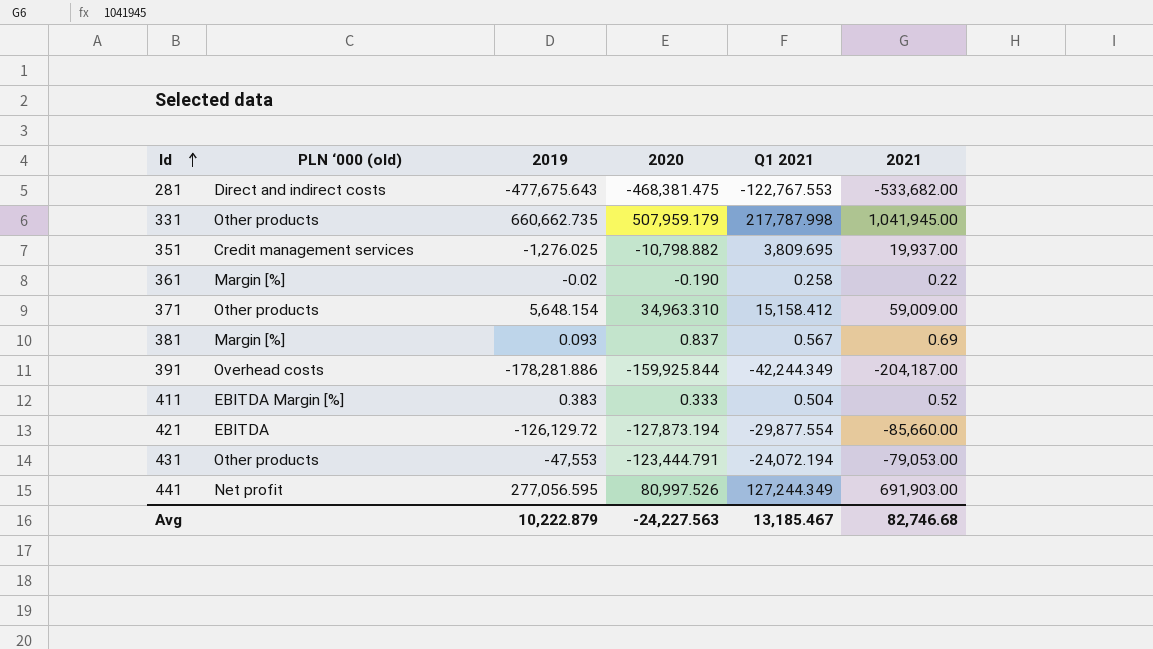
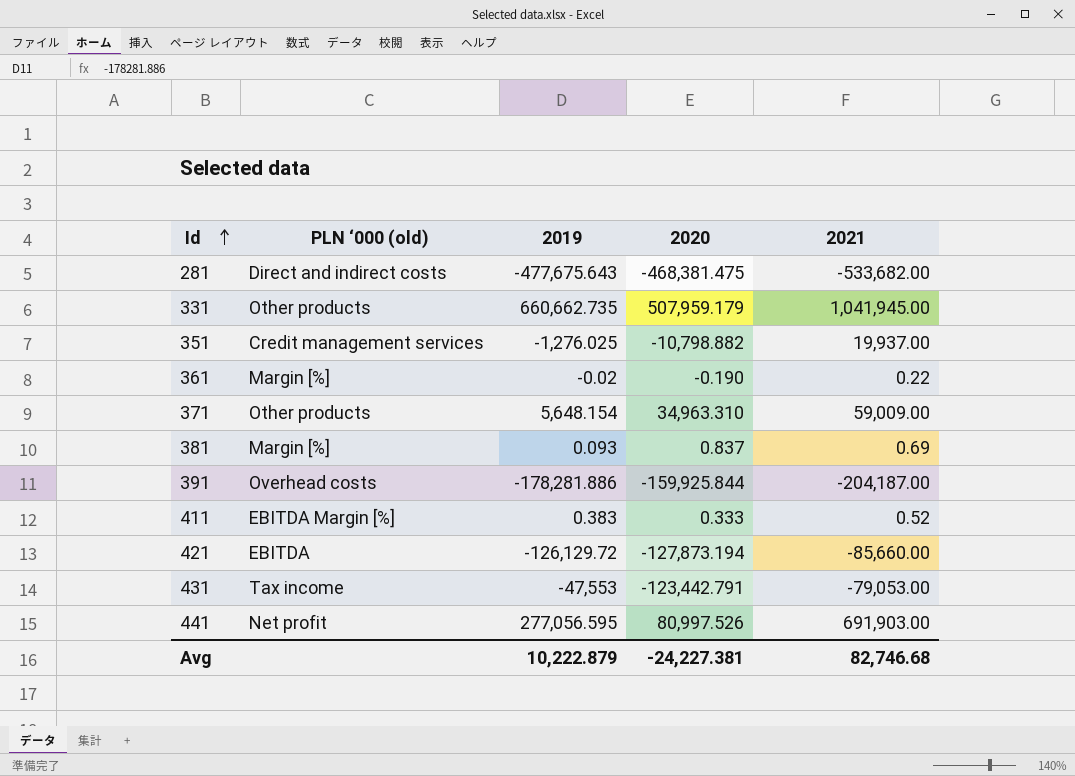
column Q1 2021 | position: 5 -> none
431 | PLN ‘000 (old): Other products -> Tax income
431 | 2020: -123,444.791 -> -123,442.791
Avg | 2020: -24,227.563 -> -24,227.381

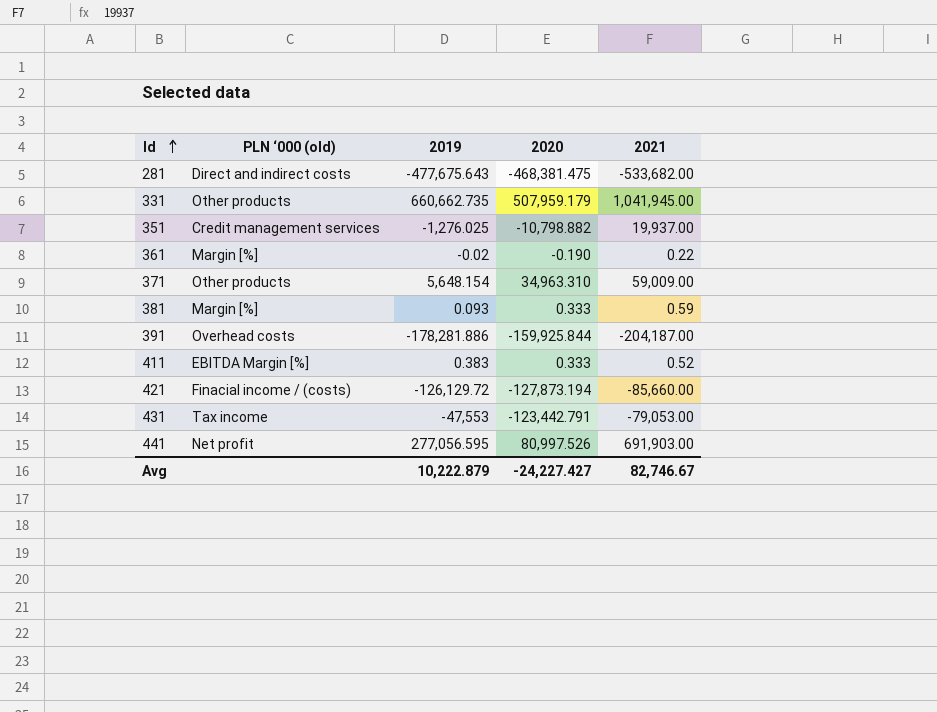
381 | 2020: 0.837 -> 0.333
381 | 2021: 0.69 -> 0.59
421 | PLN ‘000 (old): EBITDA -> Finacial income / (costs)
Avg | 2020: -24,227.381 -> -24,227.427
Avg | 2021: 82,746.68 -> 82,746.67

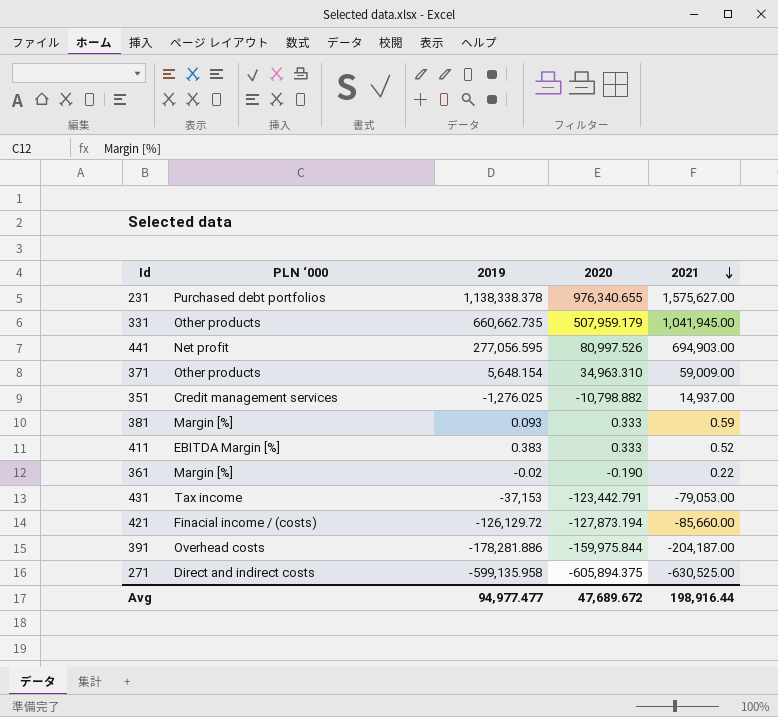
row order: Id ascending -> 2021 descending
column name: PLN ‘000 (old) -> PLN ‘000
row 281: Direct and indirect costs | -477,675.643 | -468,381.475 | -533,682.00 -> none
row 231: none -> Purchased debt portfolios | 1,138,338.378 | 976,340.655 | 1,575,627.00
441 | 2021: 691,903.00 -> 694,903.00
351 | 2021: 19,937.00 -> 14,937.00
431 | 2019: -47,553 -> -37,153
391 | 2020: -159,925.844 -> -159,975.844
row 271: none -> Direct and indirect costs | -599,135.958 | -605,894.375 | -630,525.00
Avg | 2019: 10,222.879 -> 94,977.477
Avg | 2020: -24,227.427 -> 47,689.672
Avg | 2021: 82,746.67 -> 198,916.44

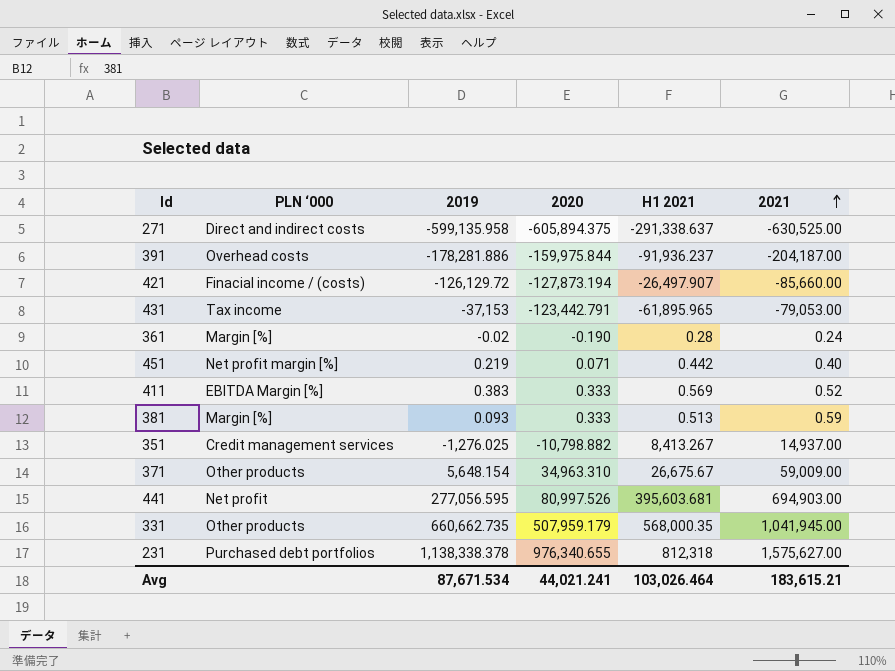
row order: 2021 descending -> 2021 ascending
column H1 2021 | position: none -> 5
361 | 2021: 0.22 -> 0.24
row 451: none -> Net profit margin [%] | 0.219 | 0.071 | 0.442 | 0.40
Avg | 2019: 94,977.477 -> 87,671.534
Avg | 2020: 47,689.672 -> 44,021.241
Avg | 2021: 198,916.44 -> 183,615.21

